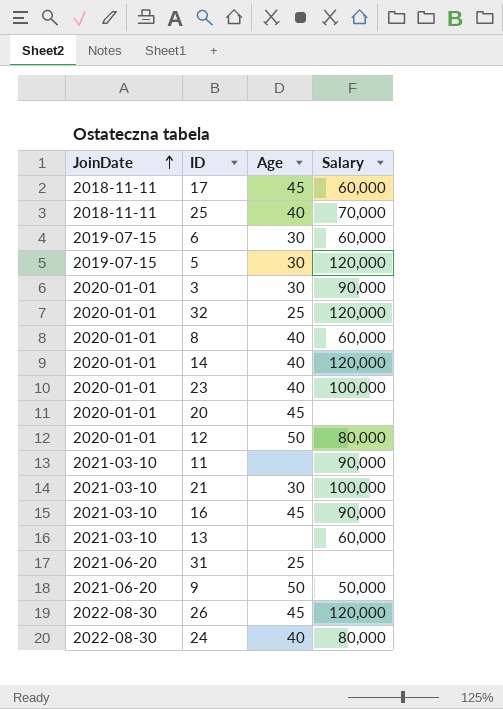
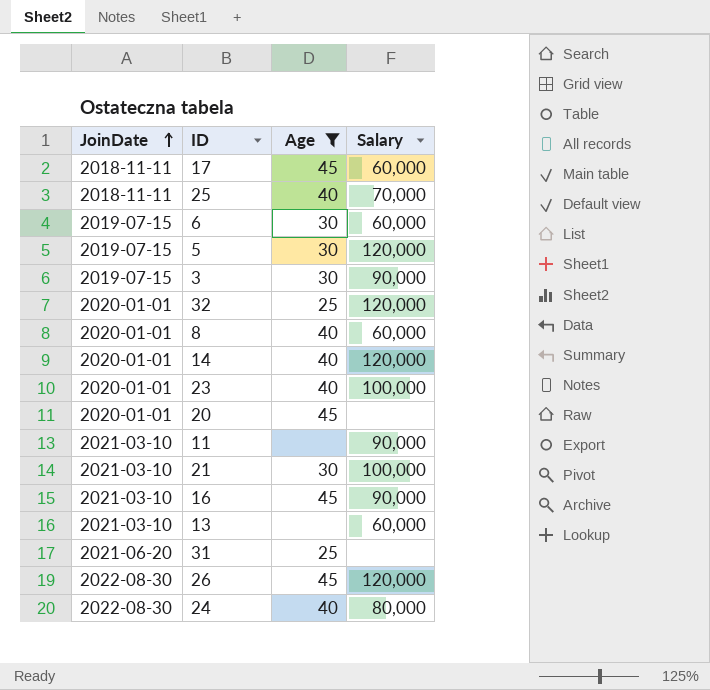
filter: none -> Age != 50
3 | JoinDate: 2020-01-01 -> 2019-07-15

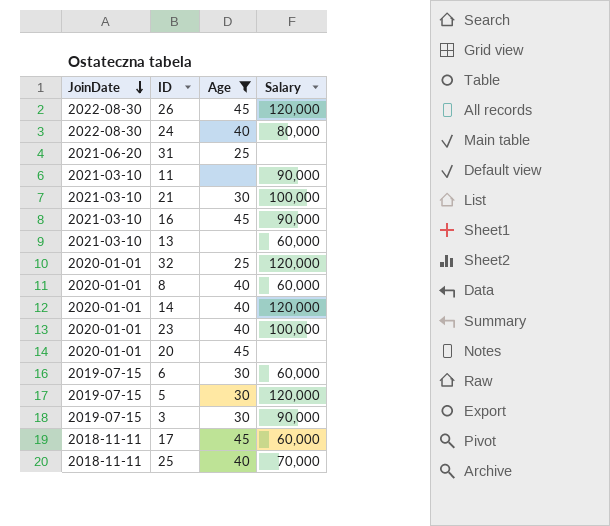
row order: JoinDate ascending -> JoinDate descending

